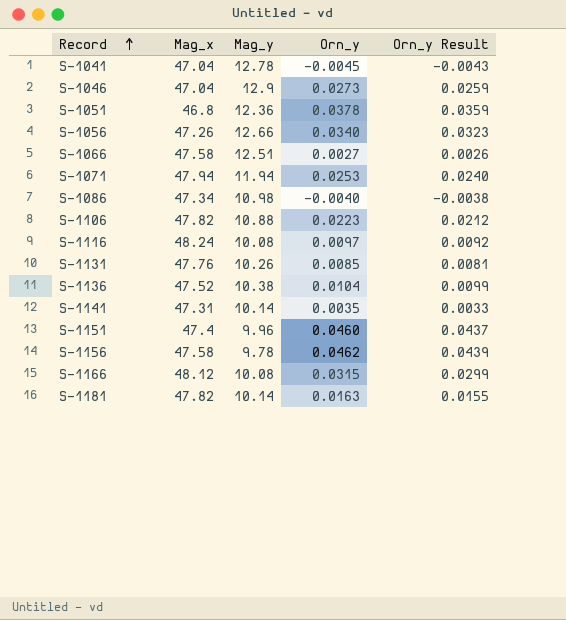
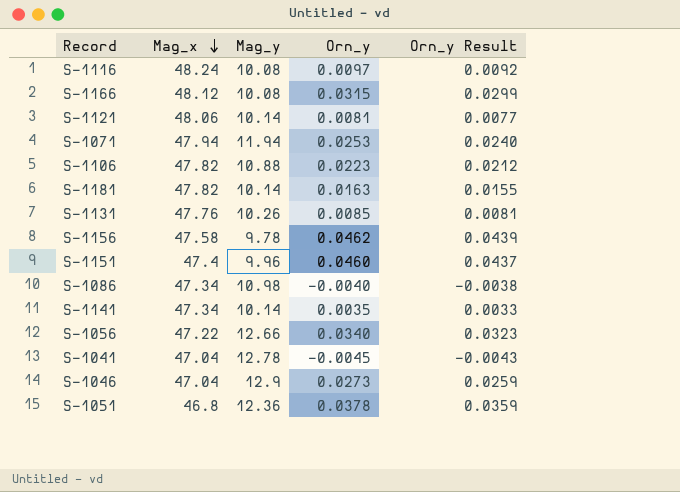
row order: Record ascending -> Mag_x descending
row S-1066: 47.58 | 12.51 | 0.0027 | 0.0026 -> none
row S-1136: 47.52 | 10.38 | 0.0104 | 0.0099 -> none
row S-1121: none -> 48.06 | 10.14 | 0.0081 | 0.0077
S-1141 | Mag_x: 47.31 -> 47.34
S-1056 | Mag_x: 47.26 -> 47.22

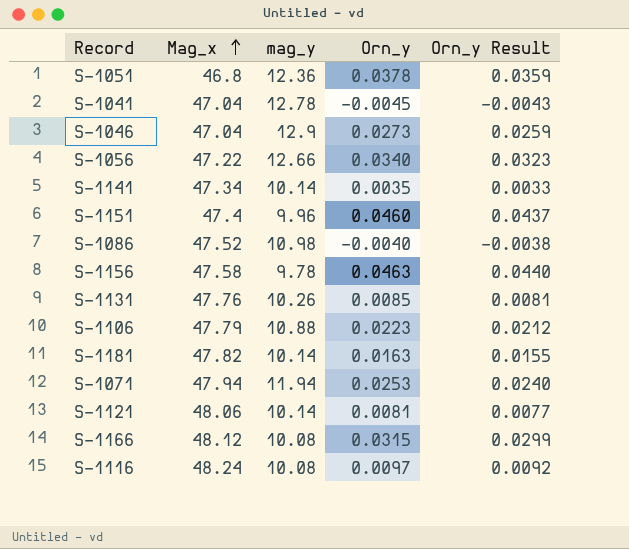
row order: Mag_x descending -> Mag_x ascending
column name: Mag_y -> mag_y
S-1086 | Mag_x: 47.34 -> 47.52
S-1156 | Orn_y: 0.0462 -> 0.0463
S-1156 | Orn_y Result: 0.0439 -> 0.0440
S-1106 | Mag_x: 47.82 -> 47.79

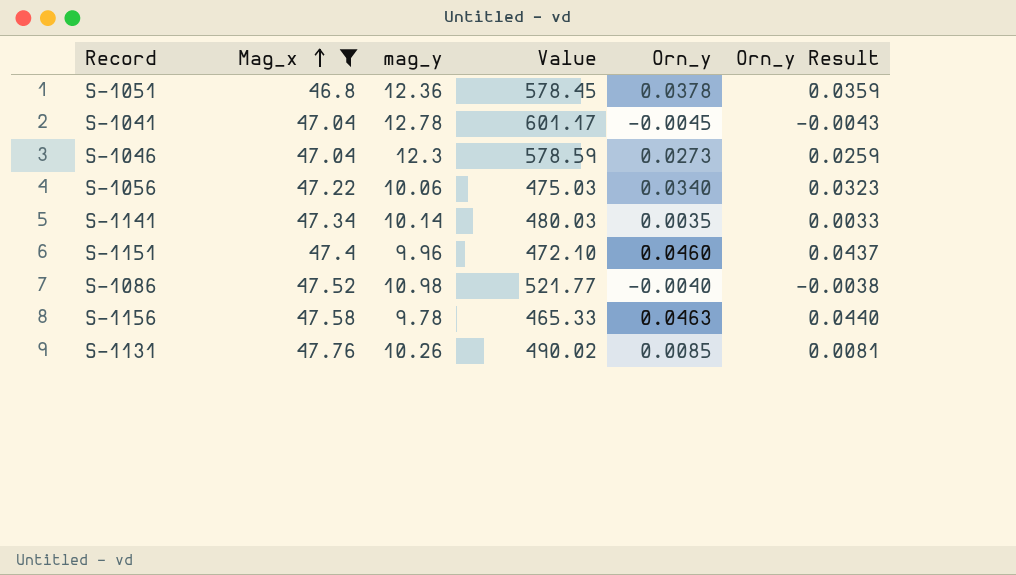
filter: none -> Mag_x <= 47.76
column Value | formula: none -> [Mag_x] * [mag_y]
S-1046 | mag_y: 12.9 -> 12.3
S-1056 | mag_y: 12.66 -> 10.06

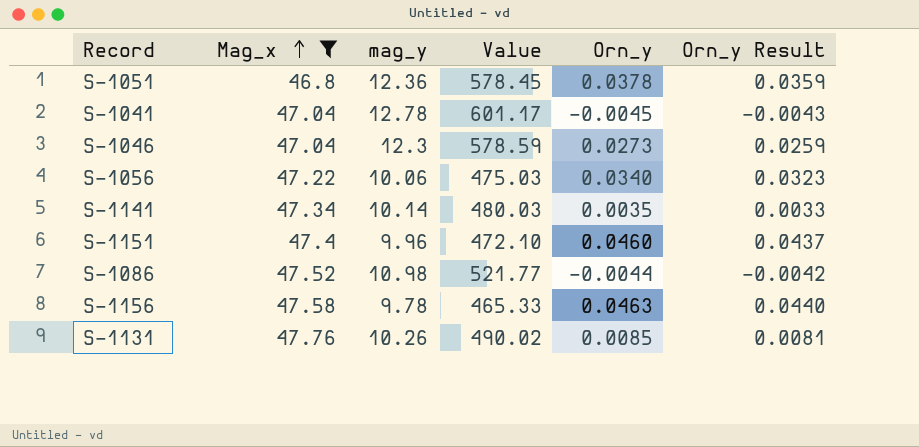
S-1086 | Orn_y: -0.0040 -> -0.0044
S-1086 | Orn_y Result: -0.0038 -> -0.0042

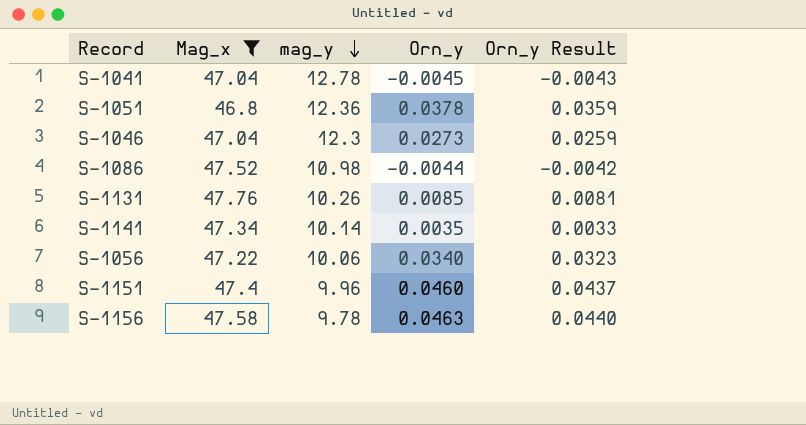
row order: Mag_x ascending -> mag_y descending
column Value | formula: [Mag_x] * [mag_y] -> none

